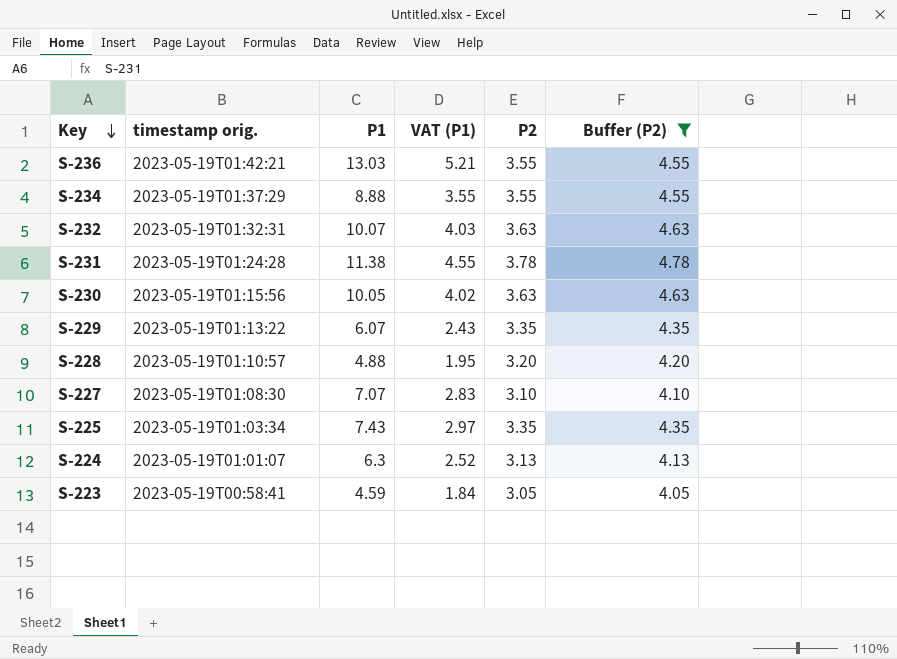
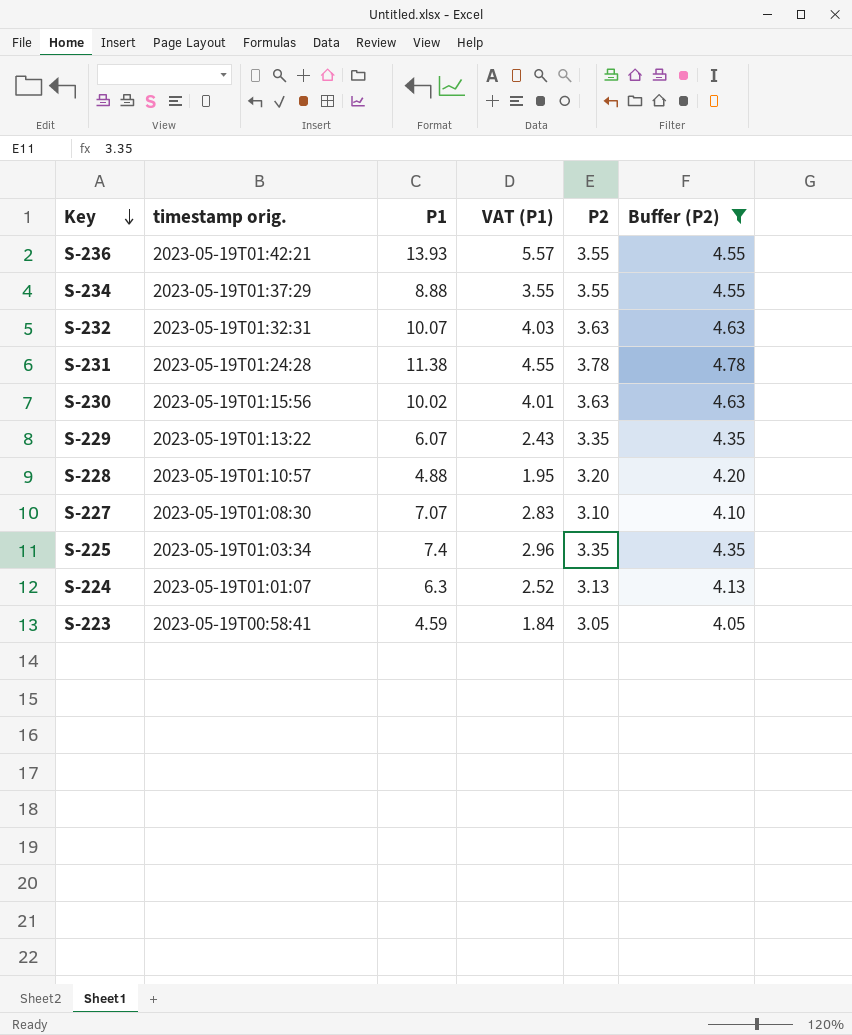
S-236 | P1: 13.03 -> 13.93
S-236 | VAT (P1): 5.21 -> 5.57
S-230 | P1: 10.05 -> 10.02
S-230 | VAT (P1): 4.02 -> 4.01
S-225 | P1: 7.43 -> 7.4
S-225 | VAT (P1): 2.97 -> 2.96

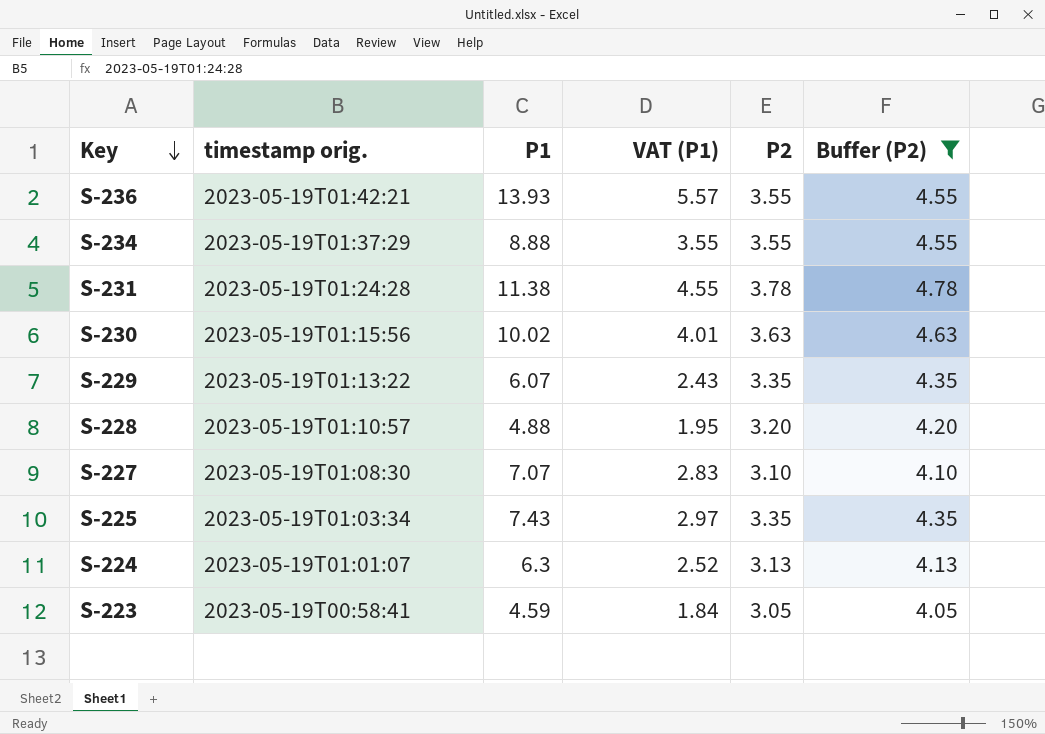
row S-232: 2023-05-19T01:32:31 | 10.07 | 4.03 | 3.63 | 4.63 -> none
S-225 | P1: 7.4 -> 7.43
S-225 | VAT (P1): 2.96 -> 2.97

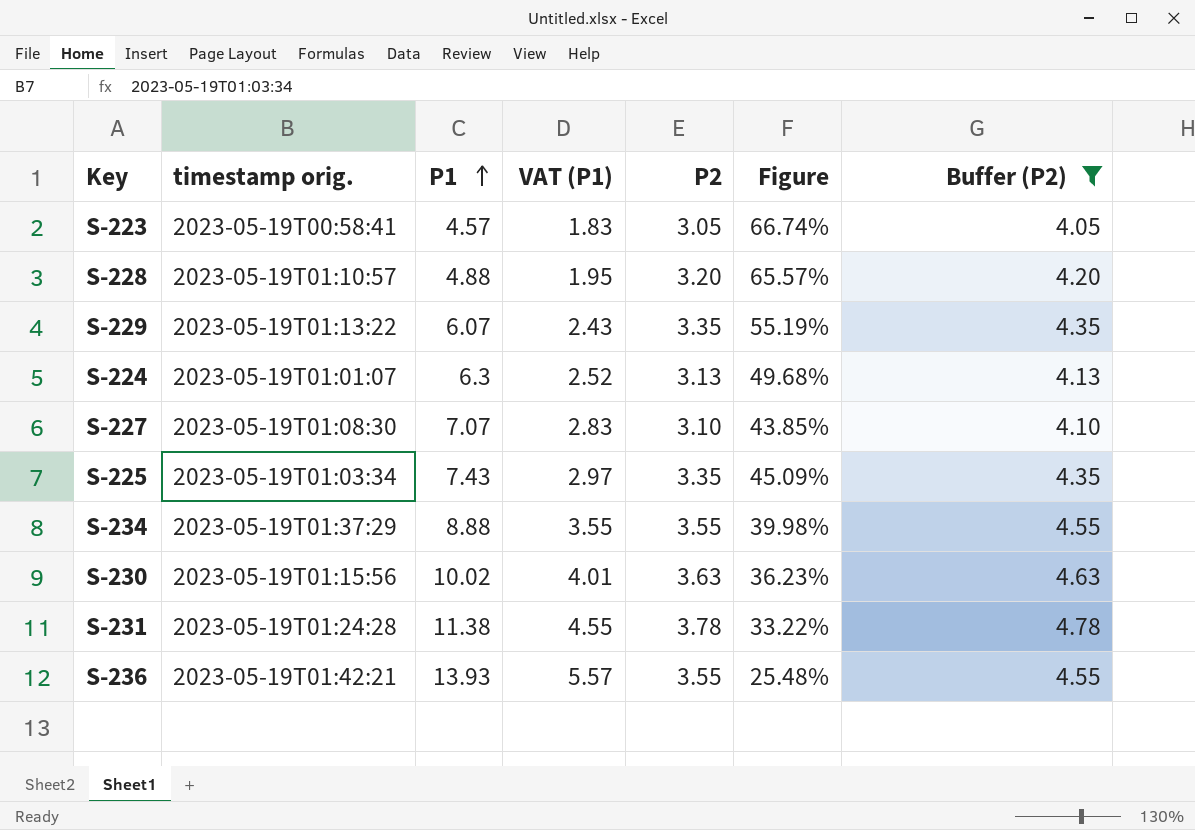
row order: Key descending -> P1 ascending
column Figure | formula: none -> [P2] / [P1]
S-223 | P1: 4.59 -> 4.57
S-223 | VAT (P1): 1.84 -> 1.83

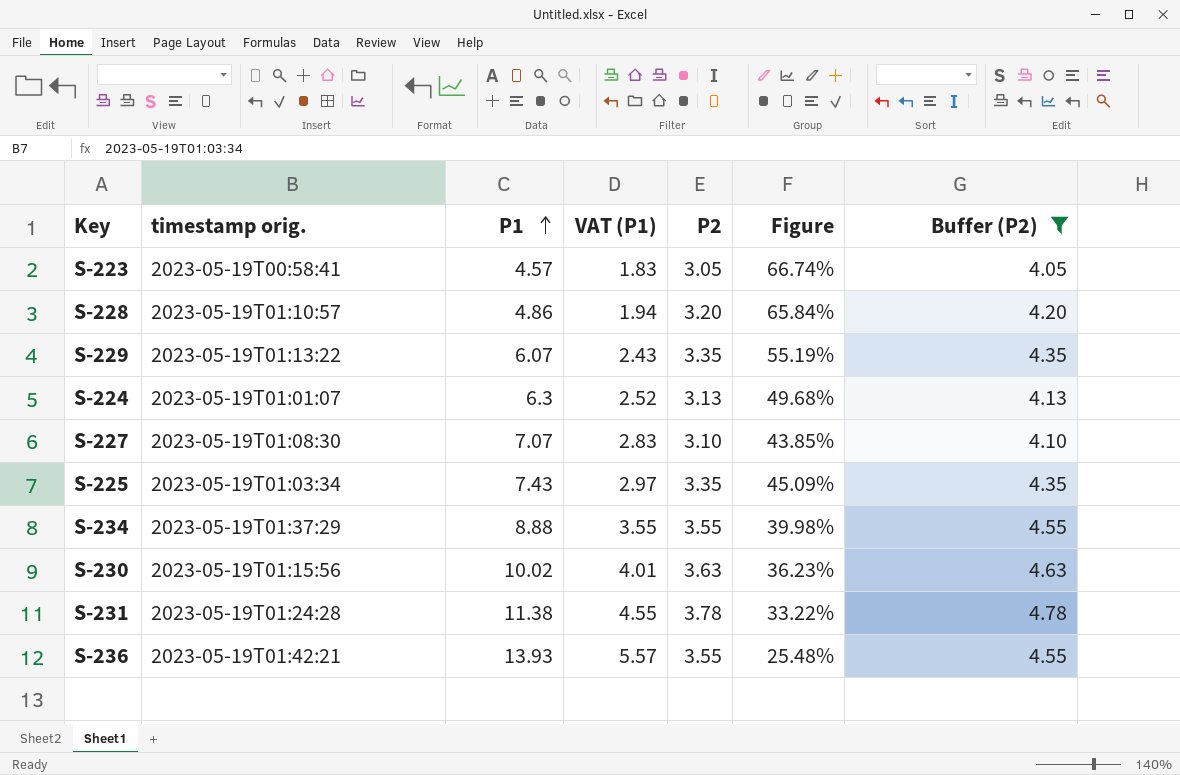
S-228 | P1: 4.88 -> 4.86
S-228 | VAT (P1): 1.95 -> 1.94
S-228 | Figure: 65.57% -> 65.84%

